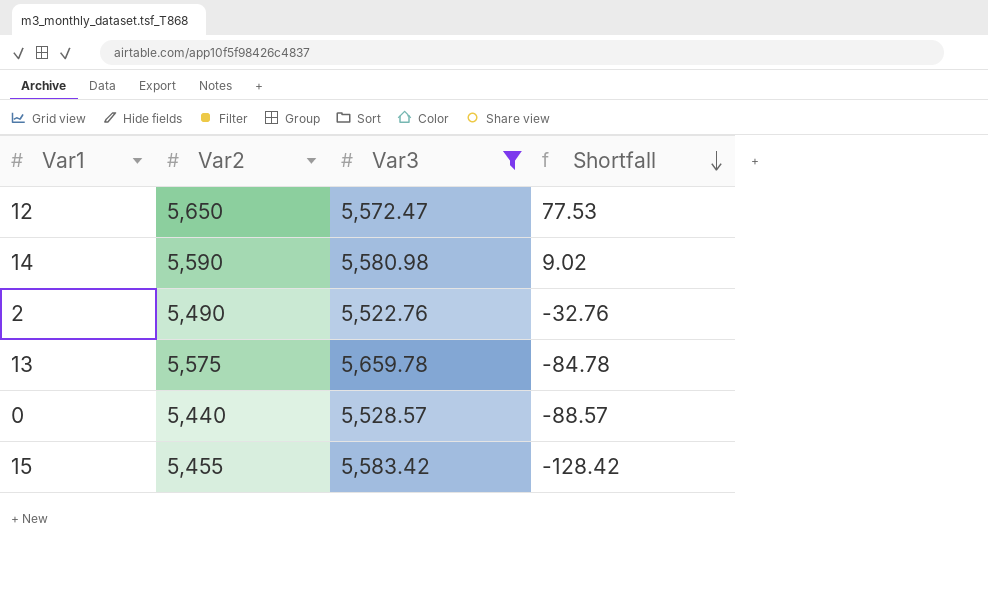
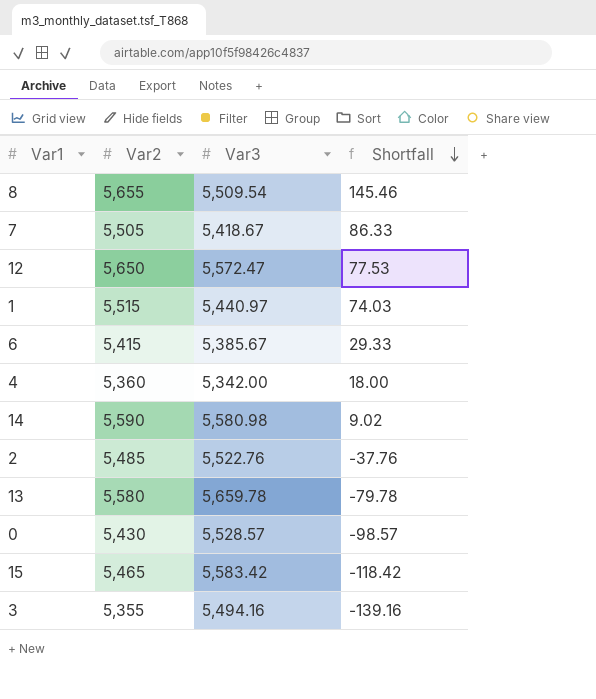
filter: Var3 >= 5,522.76 -> none
2 | Var2: 5,490 -> 5,485
2 | Shortfall: -32.76 -> -37.76
13 | Var2: 5,575 -> 5,580
13 | Shortfall: -84.78 -> -79.78
0 | Var2: 5,440 -> 5,430
0 | Shortfall: -88.57 -> -98.57
15 | Var2: 5,455 -> 5,465
15 | Shortfall: -128.42 -> -118.42

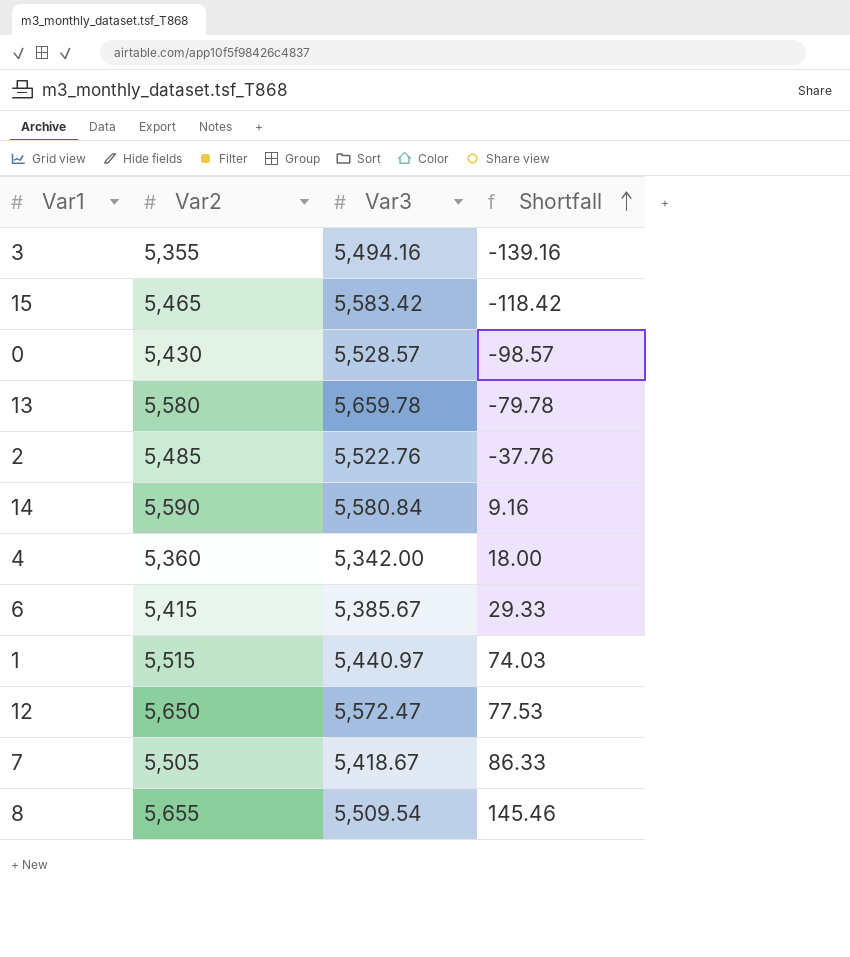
row order: Shortfall descending -> Shortfall ascending
14 | Var3: 5,580.98 -> 5,580.84
14 | Shortfall: 9.02 -> 9.16

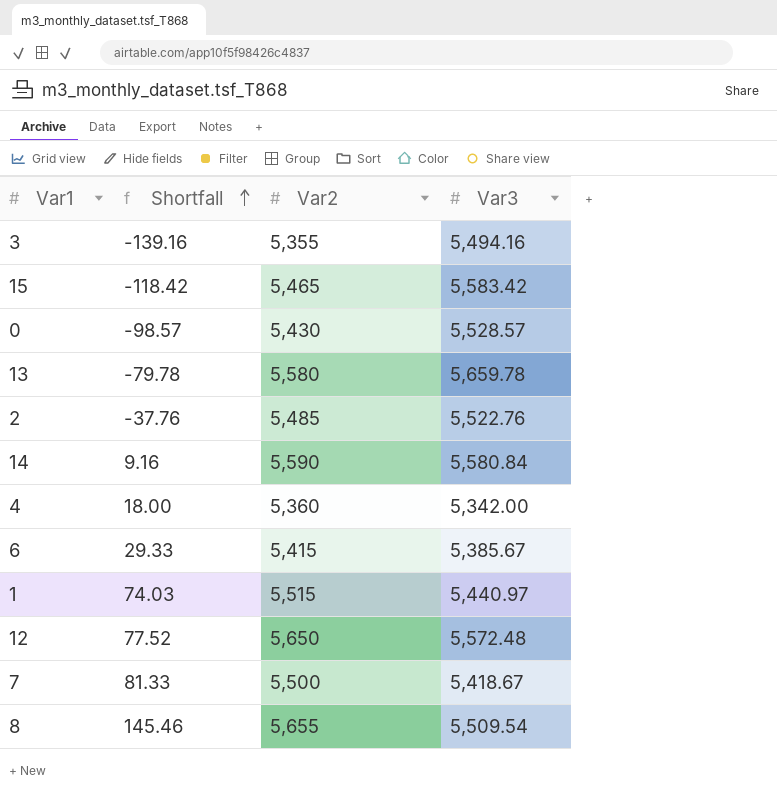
column Shortfall | position: 4 -> 2
12 | Shortfall: 77.53 -> 77.52
12 | Var3: 5,572.47 -> 5,572.48
7 | Shortfall: 86.33 -> 81.33
7 | Var2: 5,505 -> 5,500

